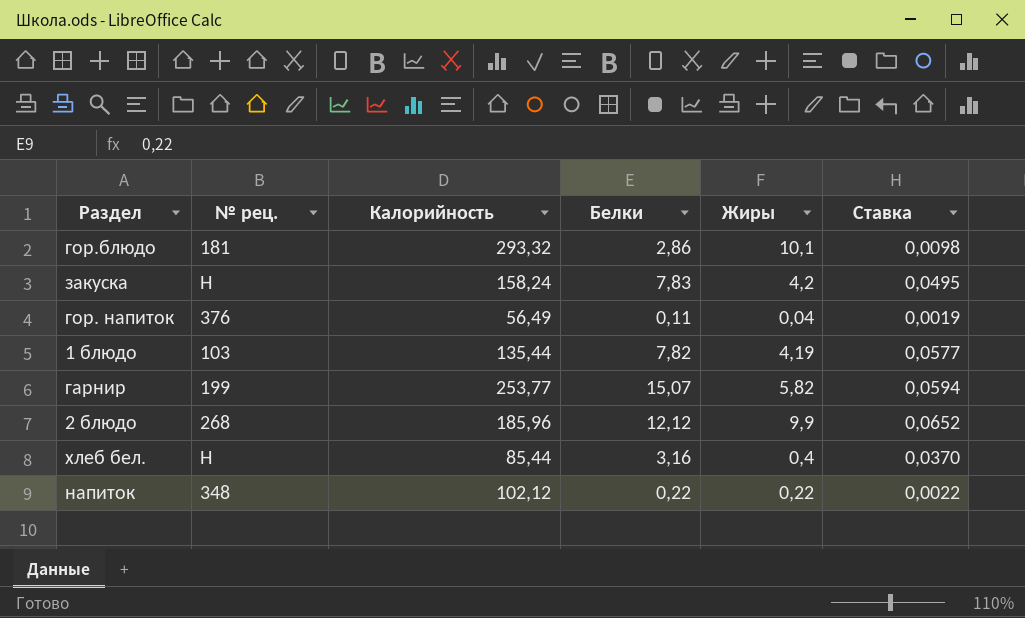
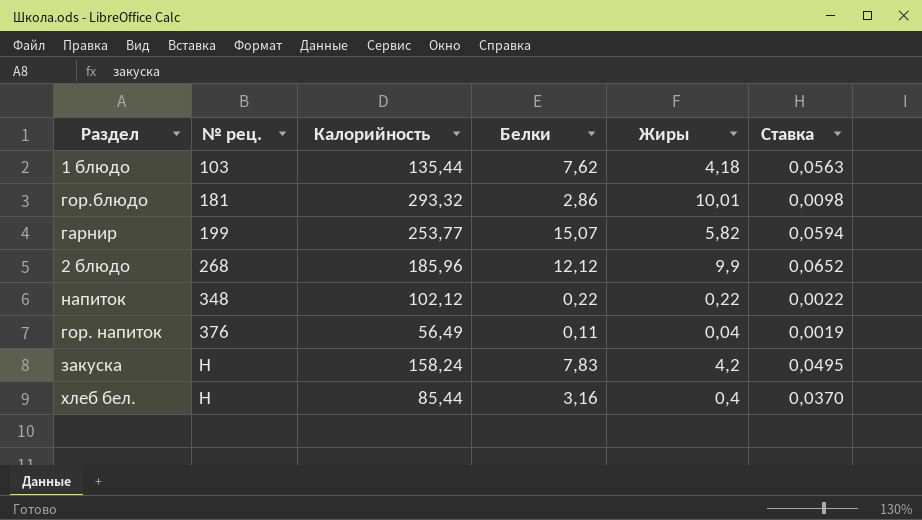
row order: none -> № рец. ascending
1 блюдо | Белки: 7,82 -> 7,62
1 блюдо | Жиры: 4,19 -> 4,18
1 блюдо | Ставка: 0,0577 -> 0,0563
гор.блюдо | Жиры: 10,1 -> 10,01

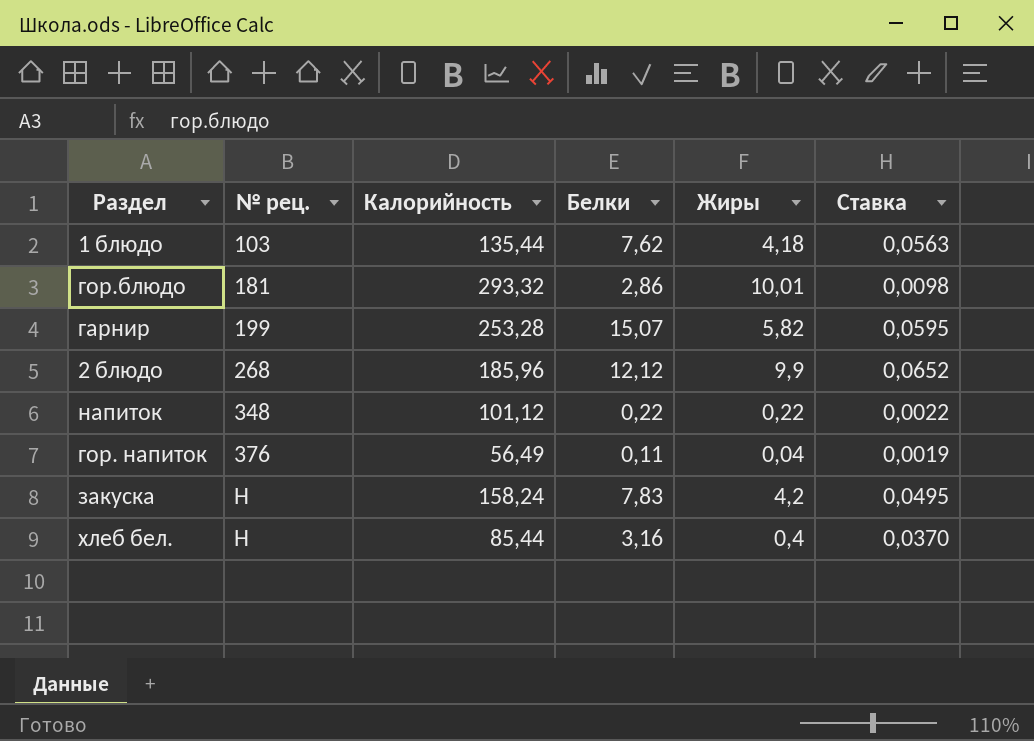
гарнир | Калорийность: 253,77 -> 253,28
гарнир | Ставка: 0,0594 -> 0,0595
напиток | Калорийность: 102,12 -> 101,12

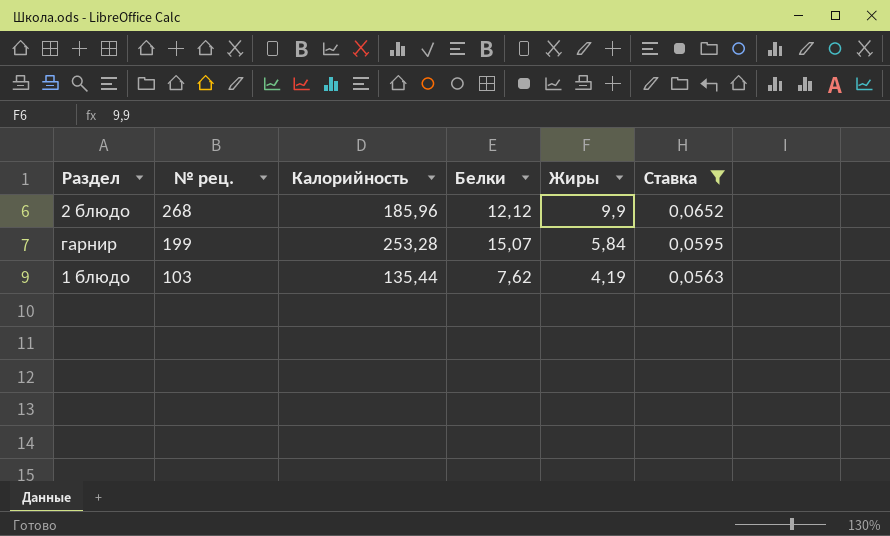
filter: none -> Ставка >= 0,0563
row order: № рец. ascending -> № рец. descending
гарнир | Жиры: 5,82 -> 5,84
1 блюдо | Жиры: 4,18 -> 4,19

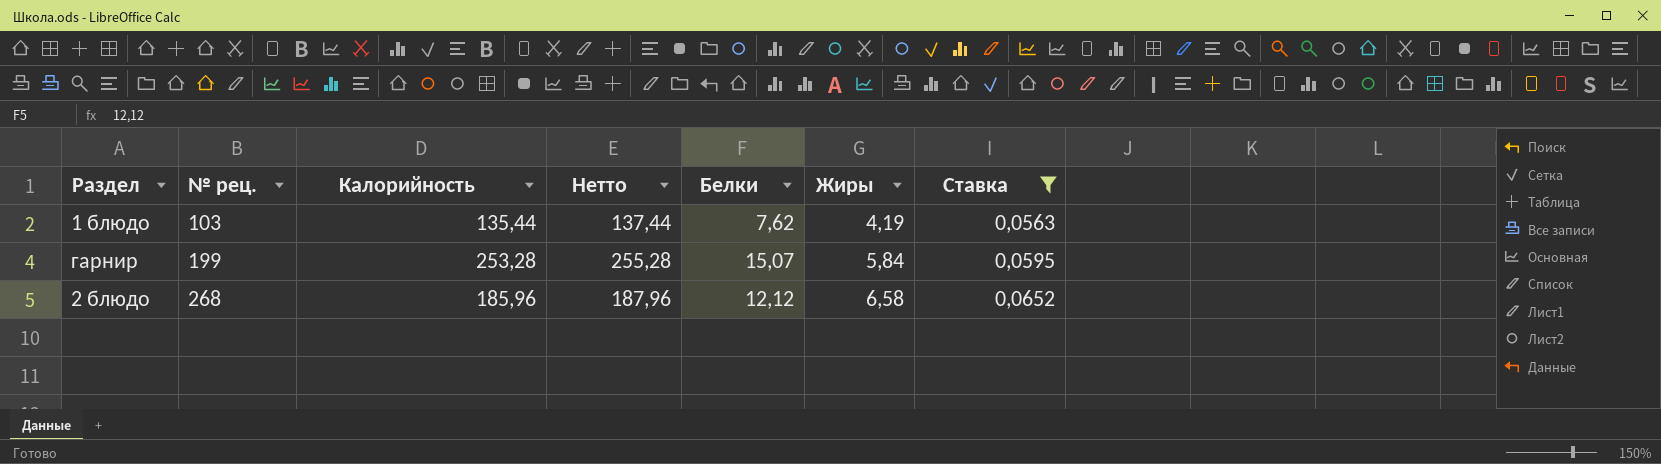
row order: № рец. descending -> № рец. ascending
column Нетто | formula: none -> [Калорийность] + 2
2 блюдо | Жиры: 9,9 -> 6,58

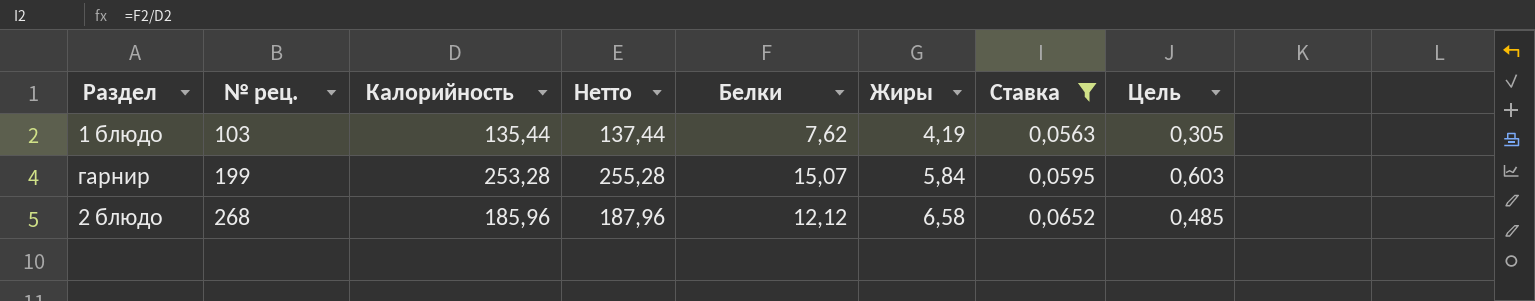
column Цель | formula: none -> [Белки] * 0,04

